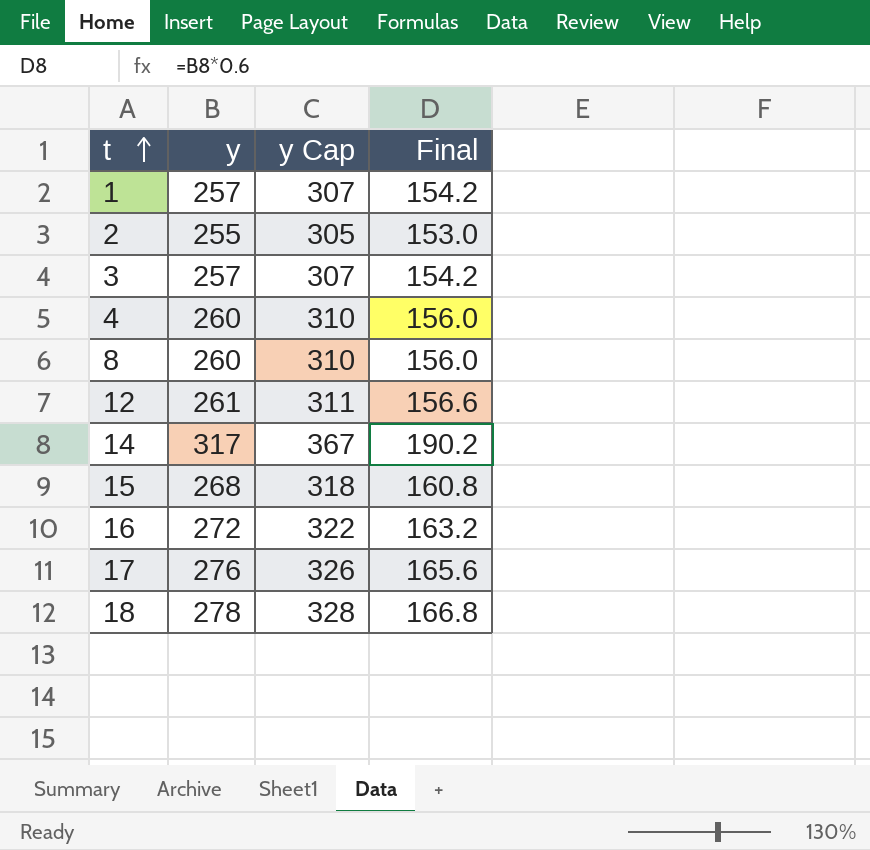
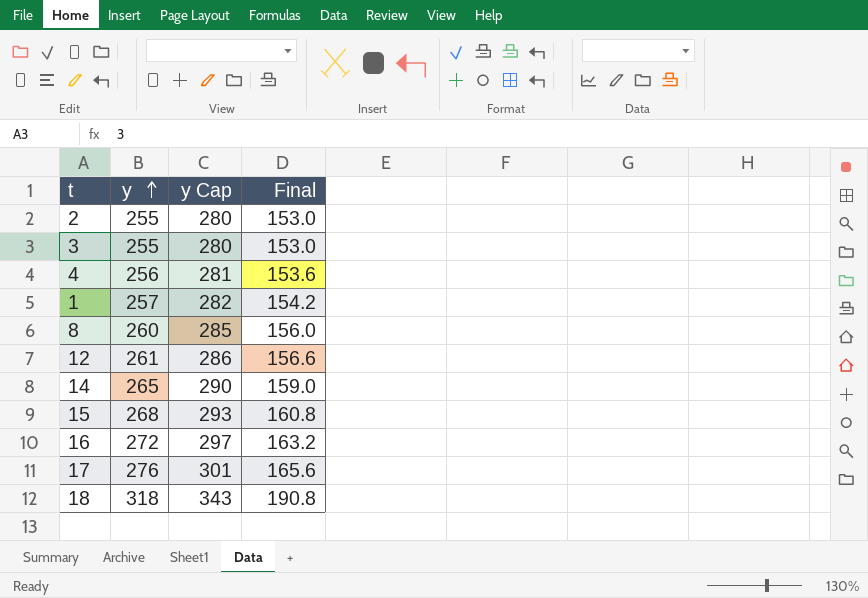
row order: t ascending -> y ascending
column y Cap | formula: [y] + 50 -> [y] + 25
3 | y: 257 -> 255
3 | Final: 154.2 -> 153.0
4 | y: 260 -> 256
4 | Final: 156.0 -> 153.6
14 | y: 317 -> 265
14 | Final: 190.2 -> 159.0
18 | y: 278 -> 318
18 | Final: 166.8 -> 190.8

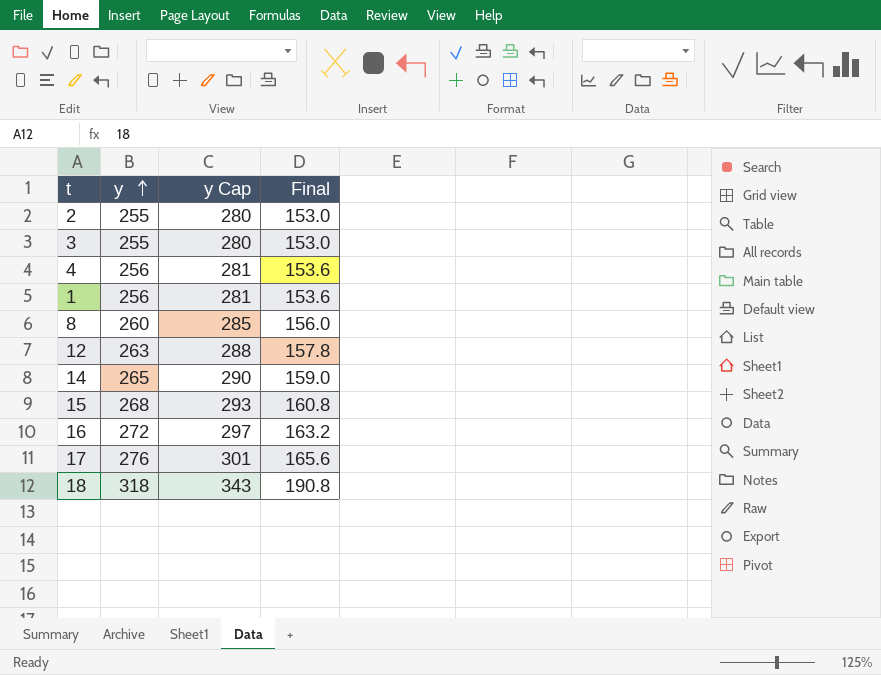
1 | y: 257 -> 256
1 | y Cap: 282 -> 281
1 | Final: 154.2 -> 153.6
12 | y: 261 -> 263
12 | y Cap: 286 -> 288
12 | Final: 156.6 -> 157.8

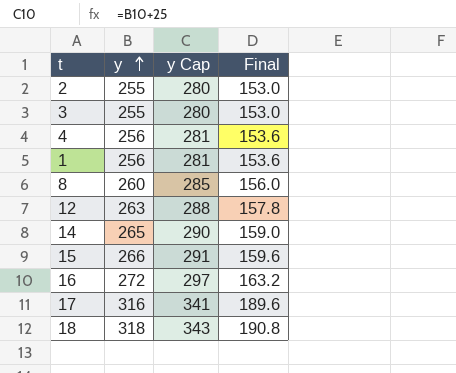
15 | y: 268 -> 266
15 | y Cap: 293 -> 291
15 | Final: 160.8 -> 159.6
17 | y: 276 -> 316
17 | y Cap: 301 -> 341
17 | Final: 165.6 -> 189.6

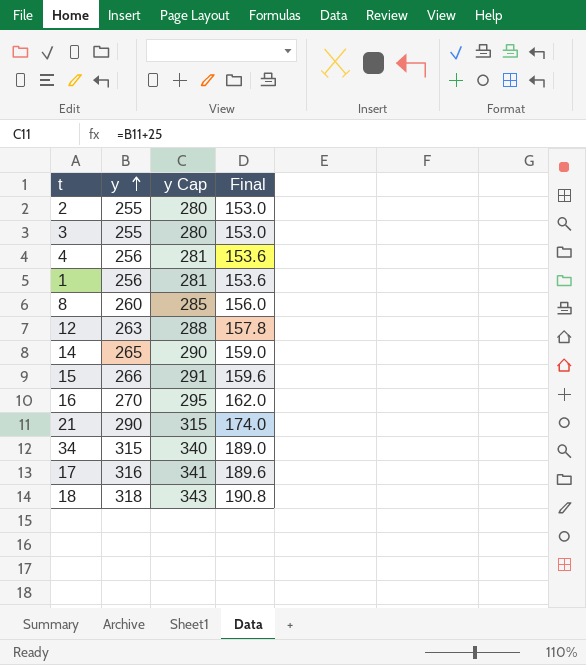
16 | y: 272 -> 270
16 | y Cap: 297 -> 295
16 | Final: 163.2 -> 162.0
row 21: none -> 290 | 315 | 174.0
row 34: none -> 315 | 340 | 189.0

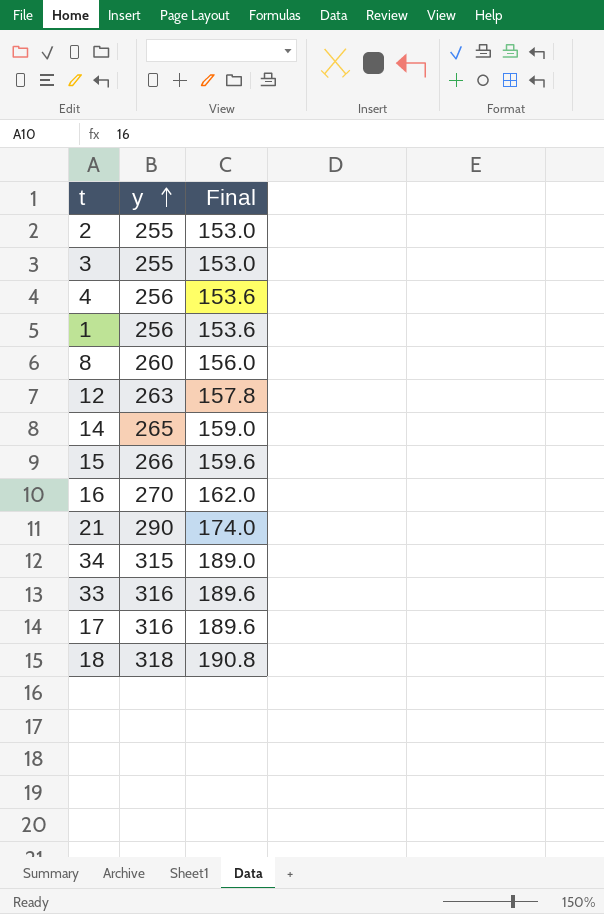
column y Cap | formula: [y] + 25 -> none
row 33: none -> 316 | 189.6

